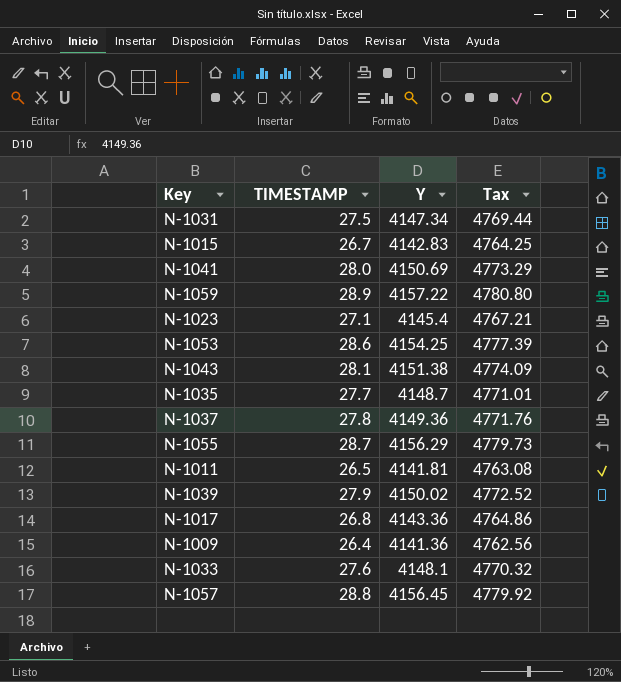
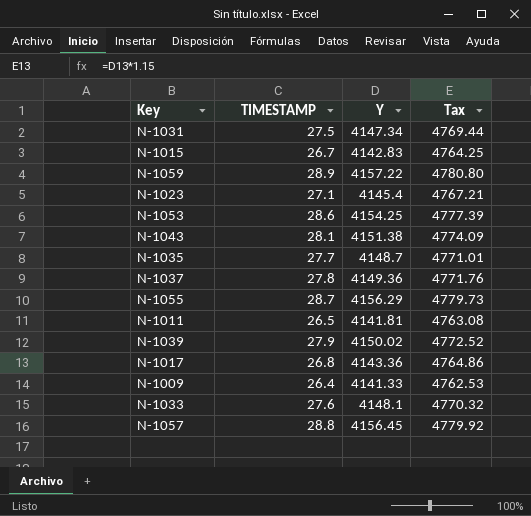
row N-1041: 28.0 | 4150.69 | 4773.29 -> none
N-1009 | Y: 4141.36 -> 4141.33
N-1009 | Tax: 4762.56 -> 4762.53

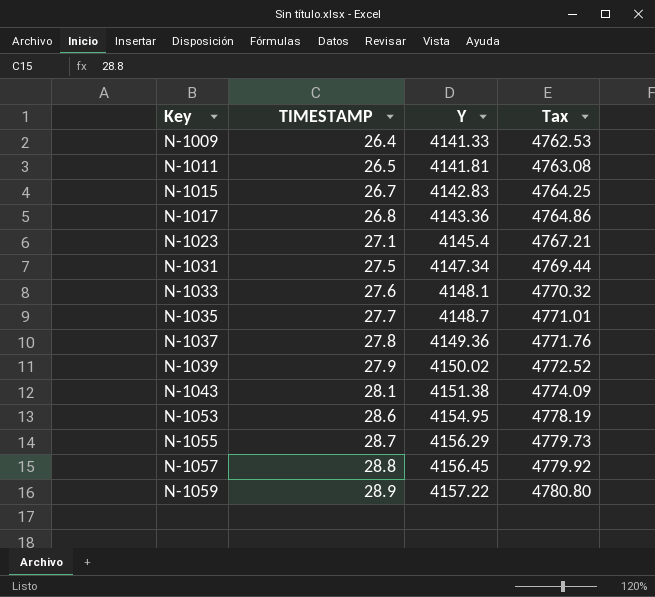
row order: none -> Key ascending
N-1053 | Y: 4154.25 -> 4154.95
N-1053 | Tax: 4777.39 -> 4778.19

